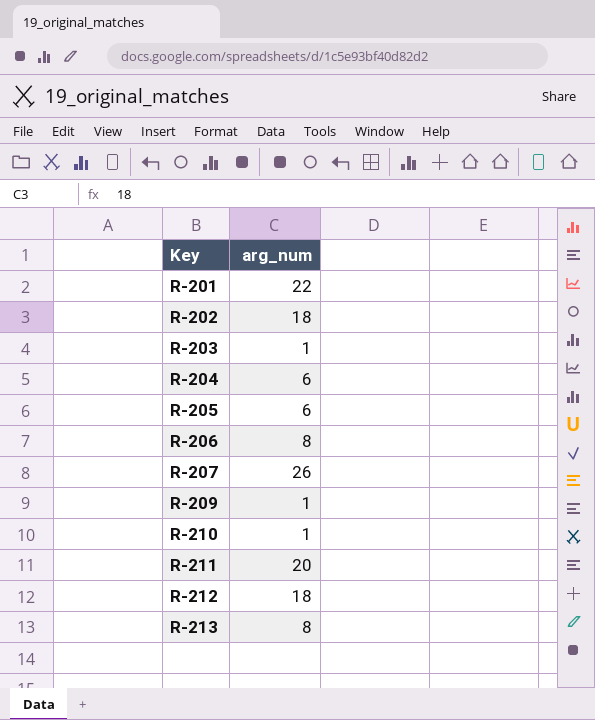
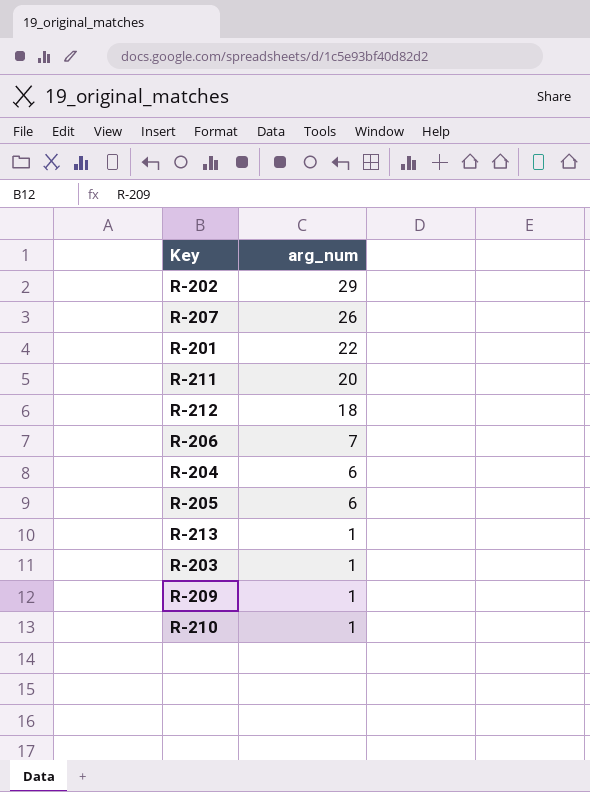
row order: Key ascending -> arg_num descending
R-202 | arg_num: 18 -> 29
R-206 | arg_num: 8 -> 7
R-213 | arg_num: 8 -> 1

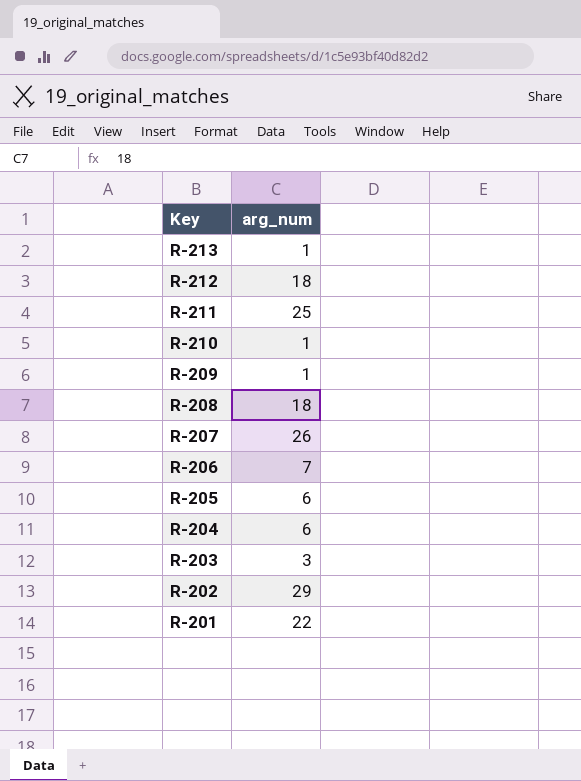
row order: arg_num descending -> Key descending
R-211 | arg_num: 20 -> 25
row R-208: none -> 18
R-203 | arg_num: 1 -> 3

